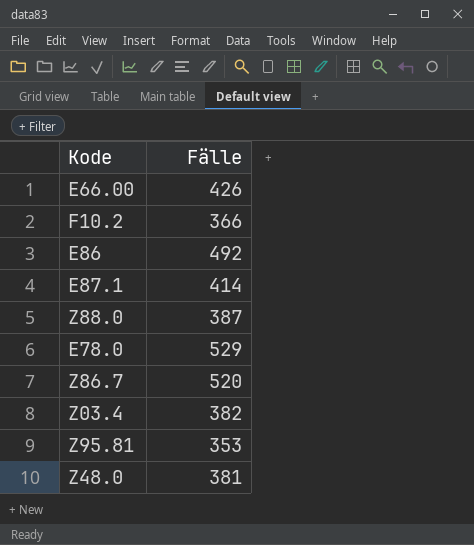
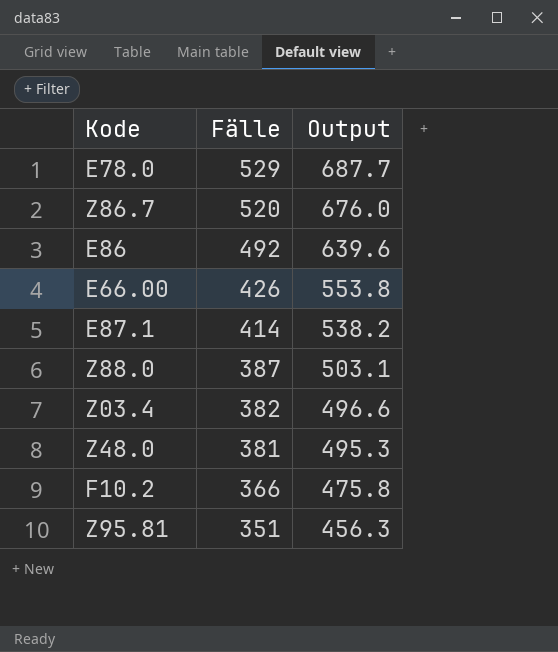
row order: none -> Fälle descending
column Output | formula: none -> [Fälle] * 1.3
Z95.81 | Fälle: 353 -> 351

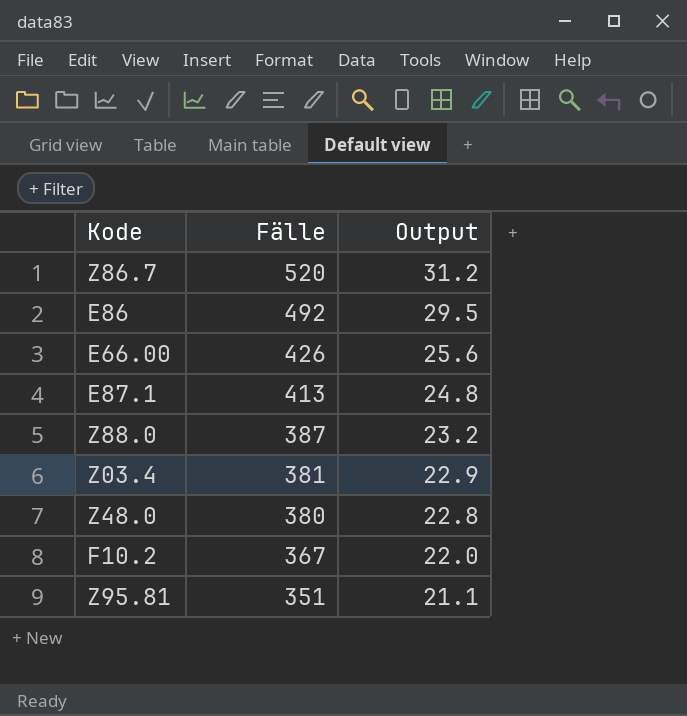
column Output | formula: [Fälle] * 1.3 -> [Fälle] * 0.06
row E78.0: 529 | 687.7 -> none
E87.1 | Fälle: 414 -> 413
Z03.4 | Fälle: 382 -> 381
Z48.0 | Fälle: 381 -> 380
F10.2 | Fälle: 366 -> 367

